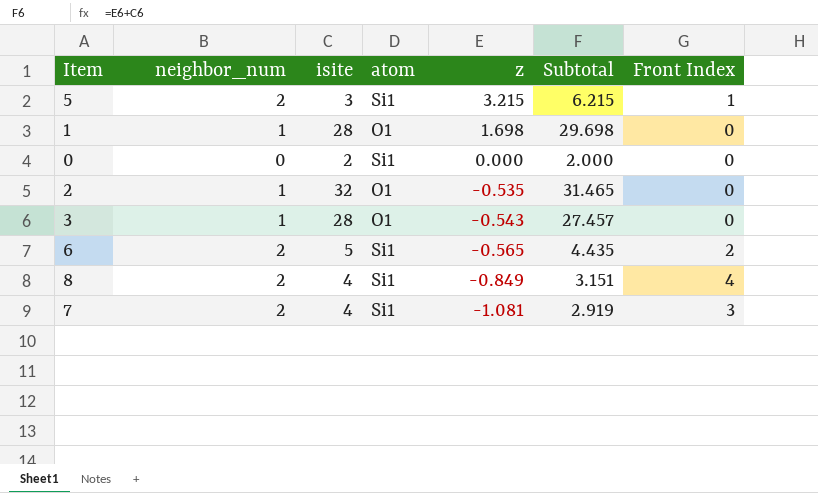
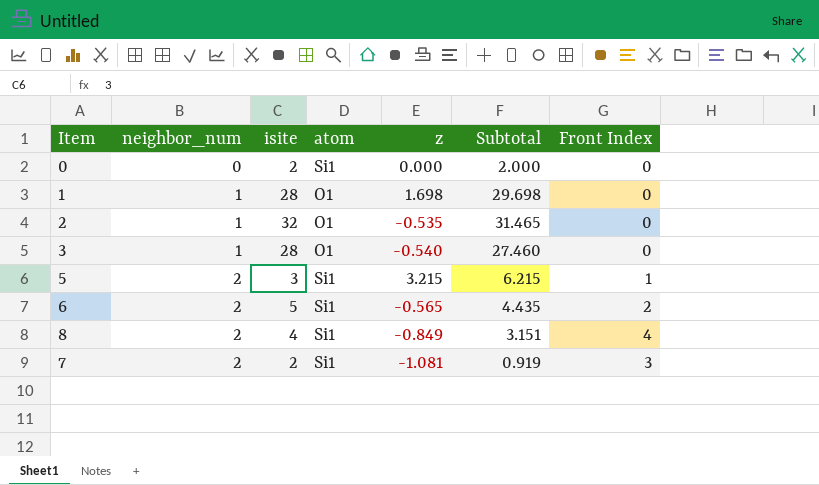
row order: z descending -> neighbor_num ascending
3 | z: -0.543 -> -0.540
3 | Subtotal: 27.457 -> 27.460
7 | isite: 4 -> 2
7 | Subtotal: 2.919 -> 0.919

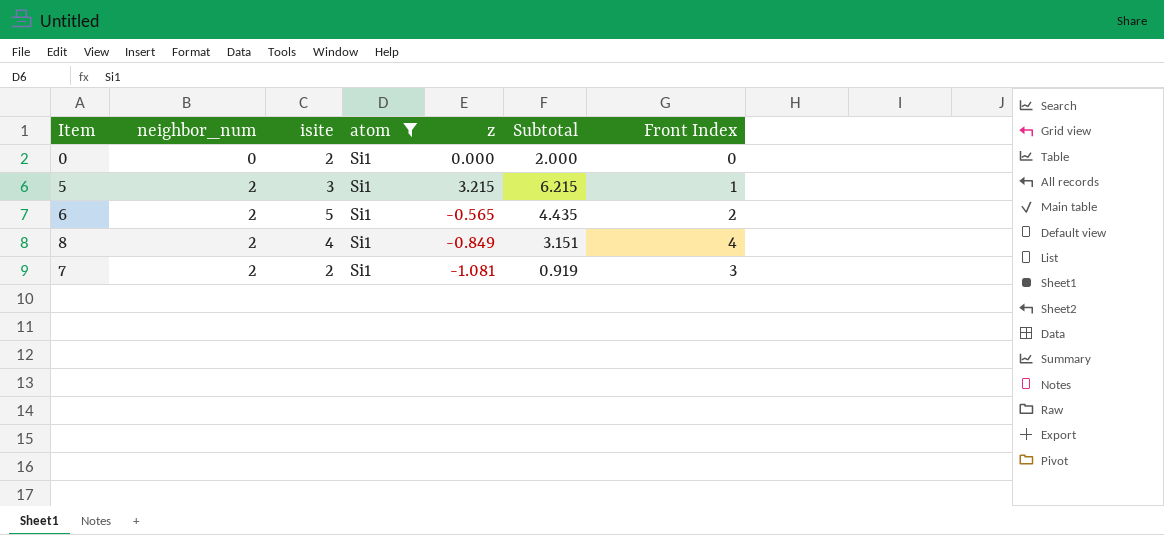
filter: none -> atom = Si1

